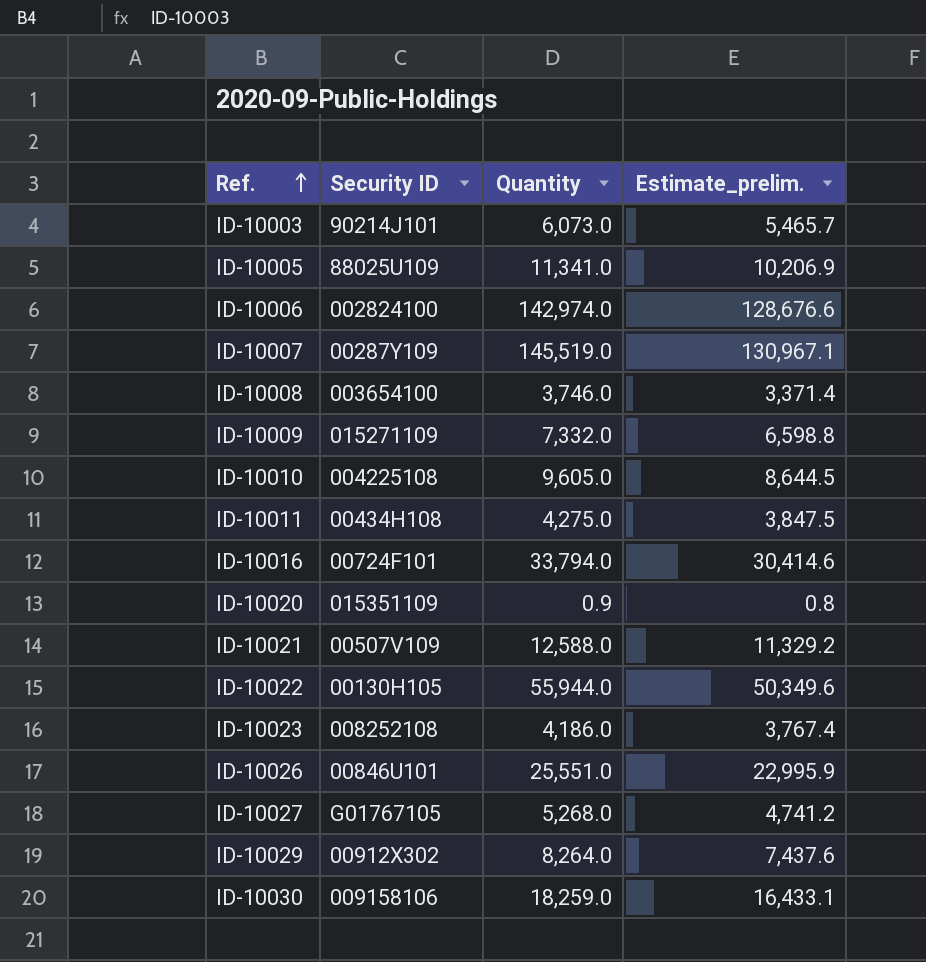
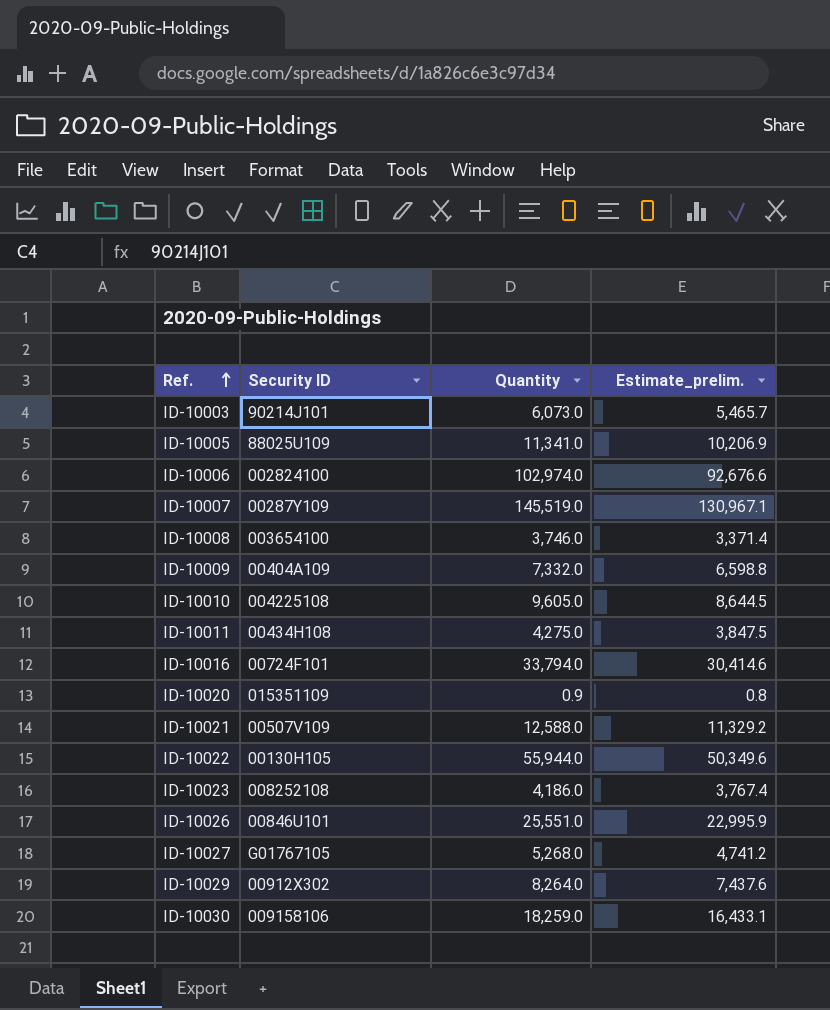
ID-10006 | Quantity: 142,974.0 -> 102,974.0
ID-10006 | Estimate_prelim.: 128,676.6 -> 92,676.6
ID-10009 | Security ID: 015271109 -> 00404A109

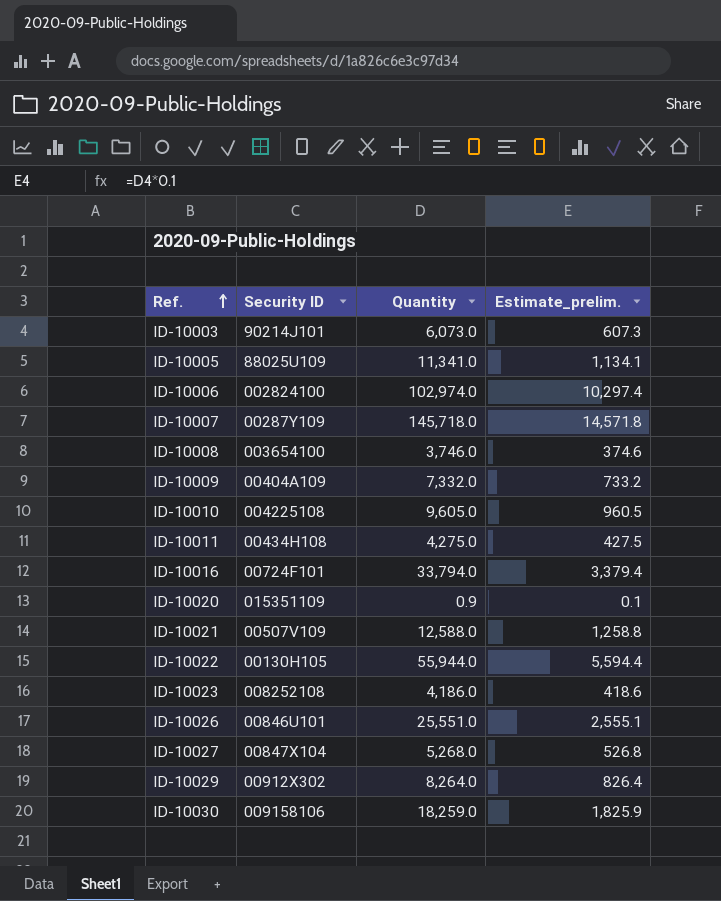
column Estimate_prelim. | formula: [Quantity] * 0.9 -> [Quantity] * 0.1
ID-10007 | Quantity: 145,519.0 -> 145,718.0
ID-10027 | Security ID: G01767105 -> 00847X104

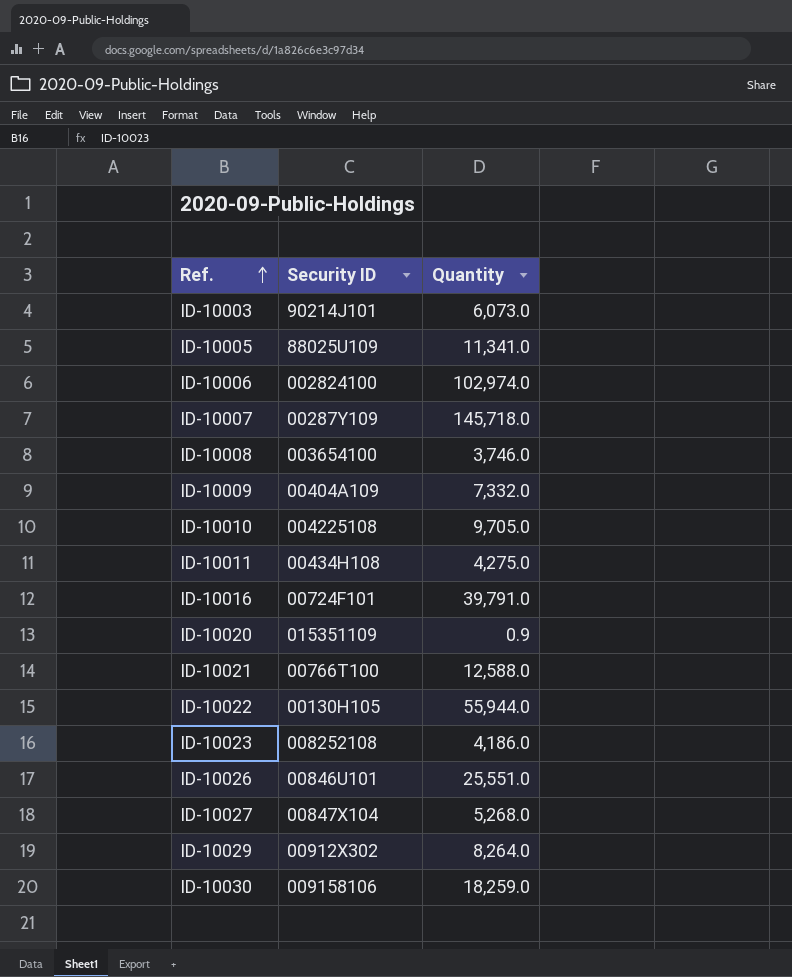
column Estimate_prelim. | formula: [Quantity] * 0.1 -> none
ID-10010 | Quantity: 9,605.0 -> 9,705.0
ID-10016 | Quantity: 33,794.0 -> 39,791.0
ID-10021 | Security ID: 00507V109 -> 00766T100

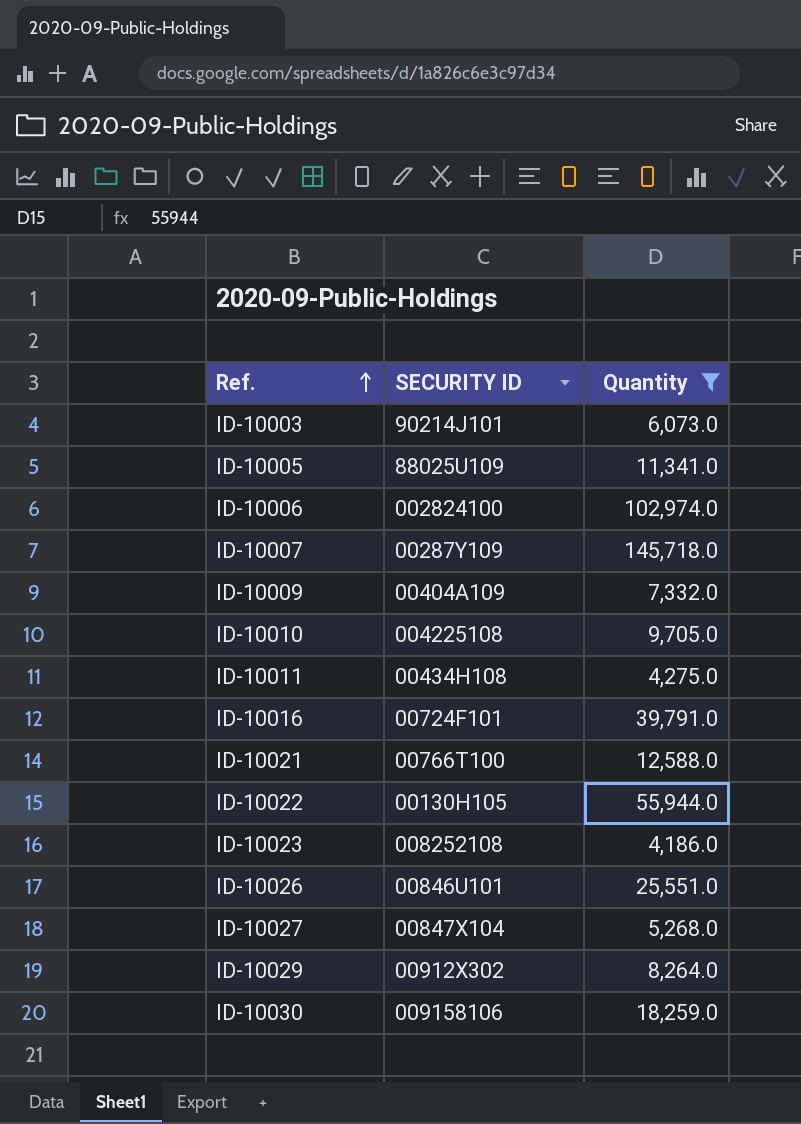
filter: none -> Quantity >= 4,186.0
column name: Security ID -> SECURITY ID

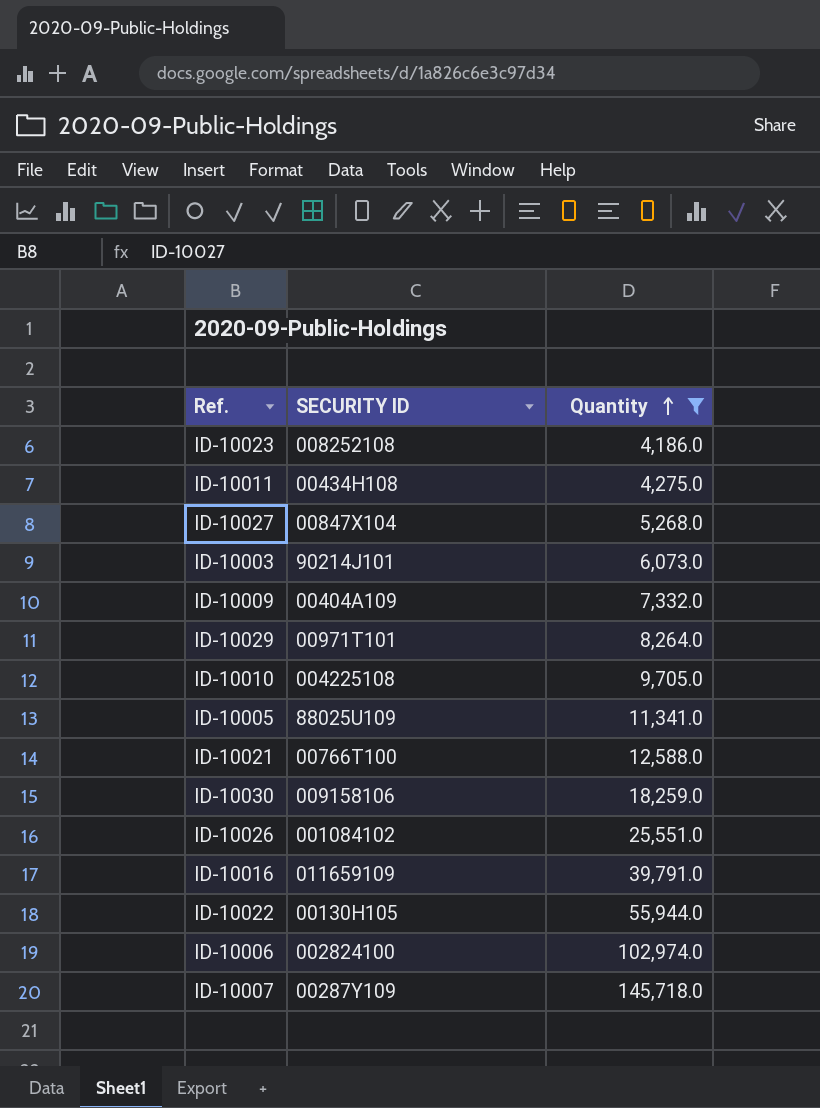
row order: Ref. ascending -> Quantity ascending
ID-10029 | SECURITY ID: 00912X302 -> 00971T101
ID-10026 | SECURITY ID: 00846U101 -> 001084102
ID-10016 | SECURITY ID: 00724F101 -> 011659109

